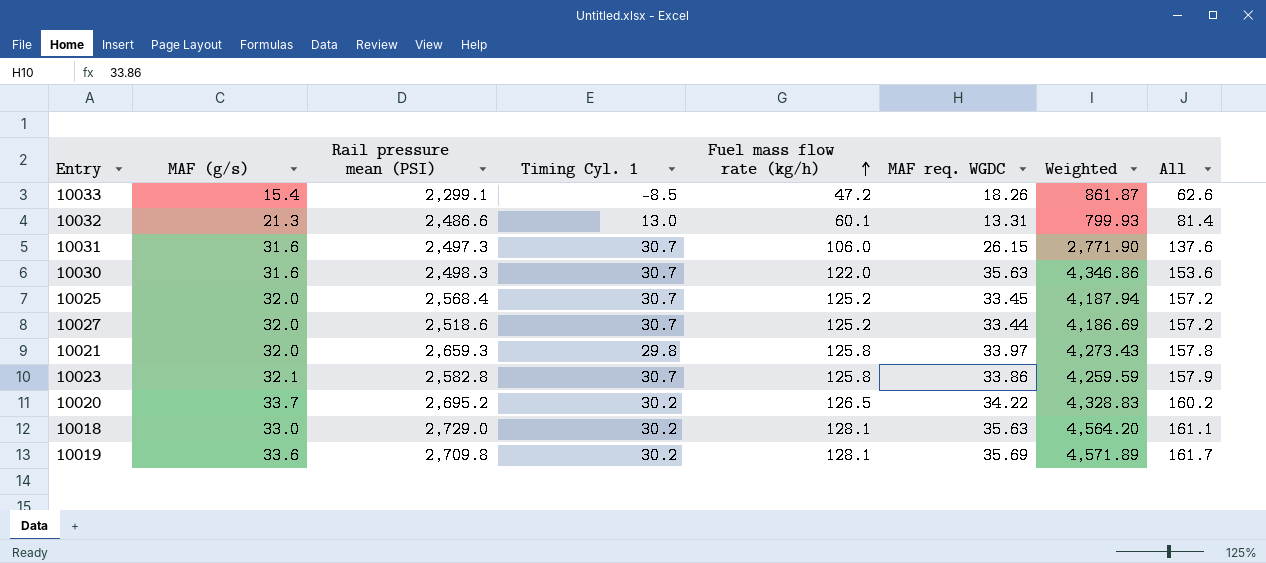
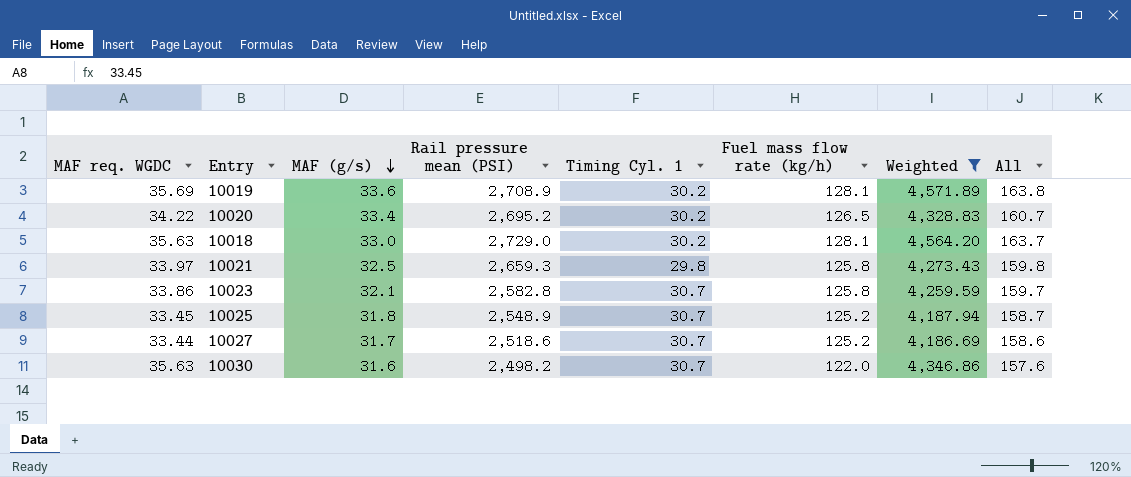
filter: none -> Weighted >= 4,186.69
row order: Fuel mass flow rate (kg/h) ascending -> MAF (g/s) descending
column MAF req. WGDC | position: 6 -> 1
column All | formula: [MAF (g/s)] + [Fuel mass flow rate (kg/h)] -> [MAF req. WGDC] + [Fuel mass flow rate (kg/h)]
10019 | Rail pressure mean (PSI): 2,709.8 -> 2,708.9
10020 | MAF (g/s): 33.7 -> 33.4
10021 | MAF (g/s): 32.0 -> 32.5
10025 | MAF (g/s): 32.0 -> 31.8
10025 | Rail pressure mean (PSI): 2,568.4 -> 2,548.9
10027 | MAF (g/s): 32.0 -> 31.7
10030 | Rail pressure mean (PSI): 2,498.3 -> 2,498.2

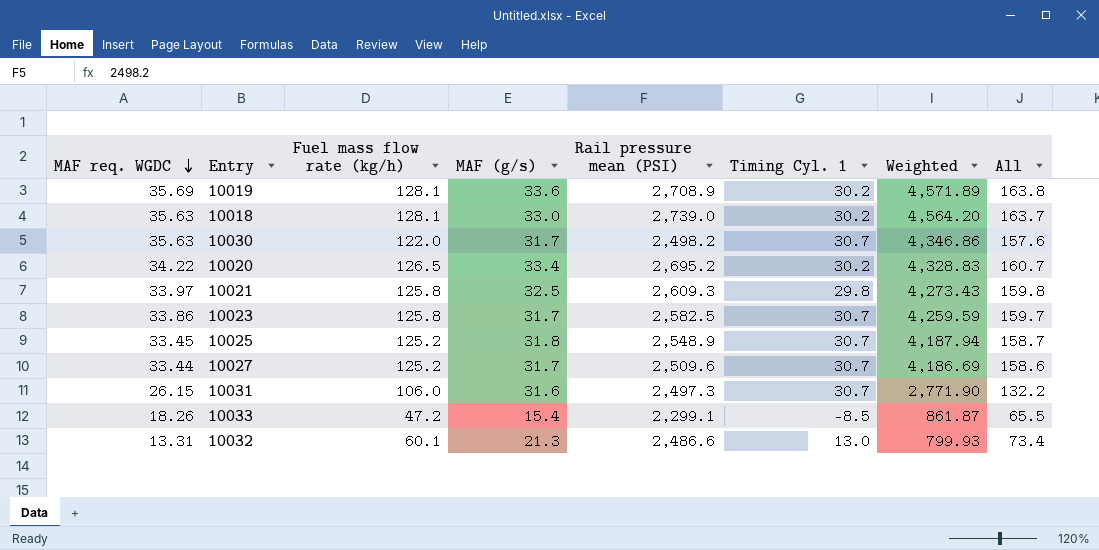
filter: Weighted >= 4,186.69 -> none
row order: MAF (g/s) descending -> MAF req. WGDC descending
column Fuel mass flow rate (kg/h) | position: 6 -> 3
10018 | Rail pressure mean (PSI): 2,729.0 -> 2,739.0
10030 | MAF (g/s): 31.6 -> 31.7
10021 | Rail pressure mean (PSI): 2,659.3 -> 2,609.3
10023 | MAF (g/s): 32.1 -> 31.7
10023 | Rail pressure mean (PSI): 2,582.8 -> 2,582.5
10027 | Rail pressure mean (PSI): 2,518.6 -> 2,509.6

